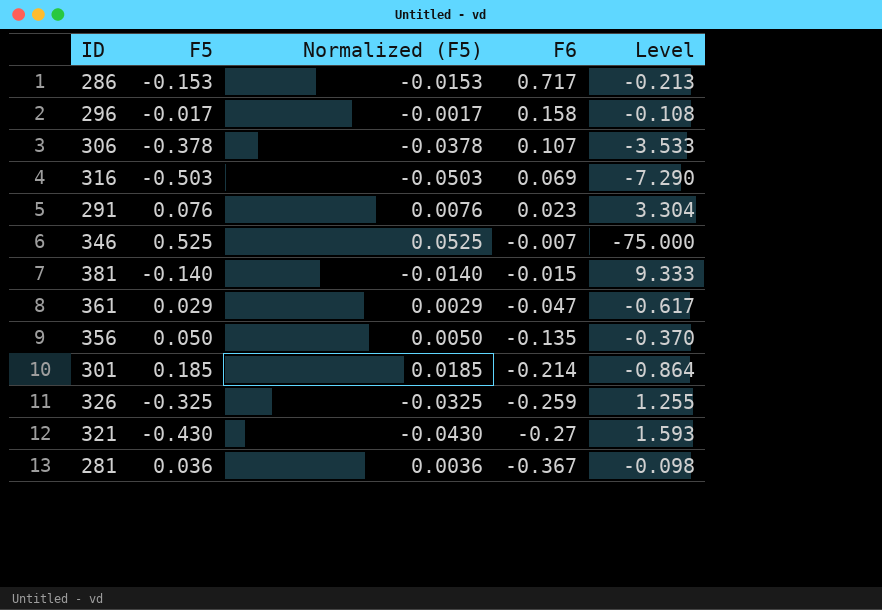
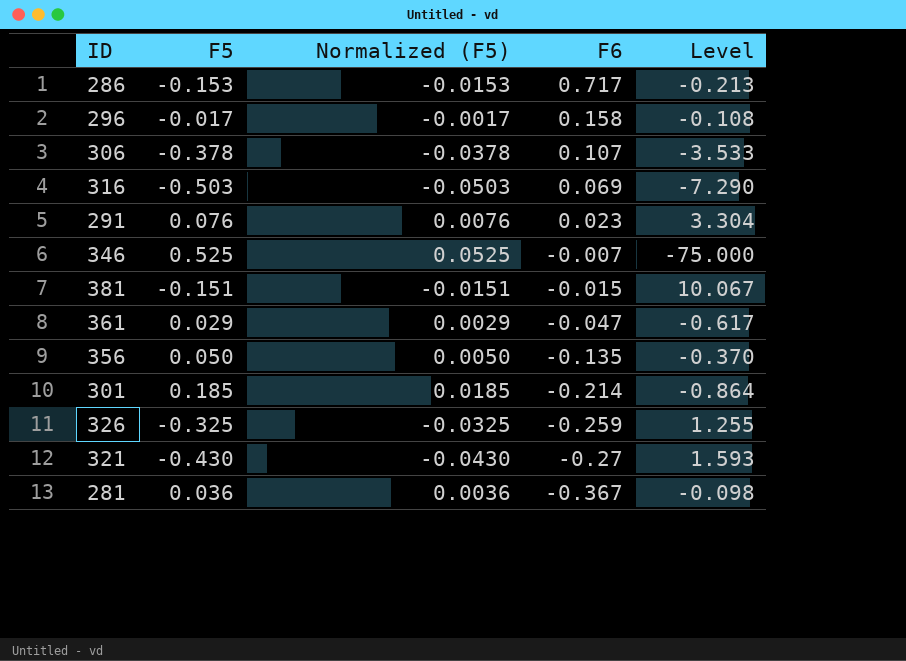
381 | F5: -0.140 -> -0.151
381 | Normalized (F5): -0.0140 -> -0.0151
381 | Level: 9.333 -> 10.067

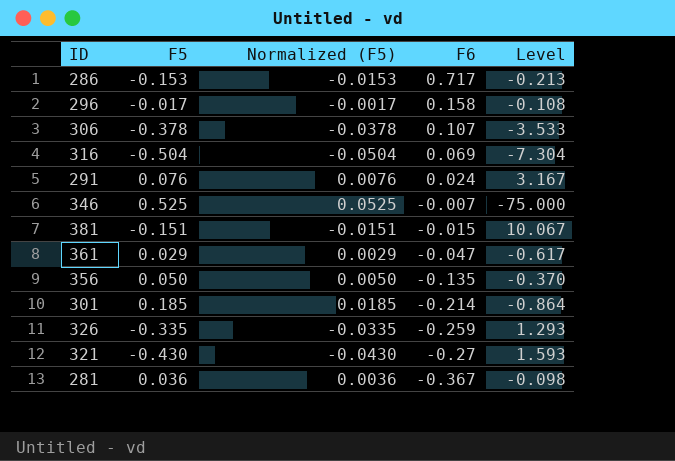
316 | F5: -0.503 -> -0.504
316 | Normalized (F5): -0.0503 -> -0.0504
316 | Level: -7.290 -> -7.304
291 | F6: 0.023 -> 0.024
291 | Level: 3.304 -> 3.167
326 | F5: -0.325 -> -0.335
326 | Normalized (F5): -0.0325 -> -0.0335
326 | Level: 1.255 -> 1.293

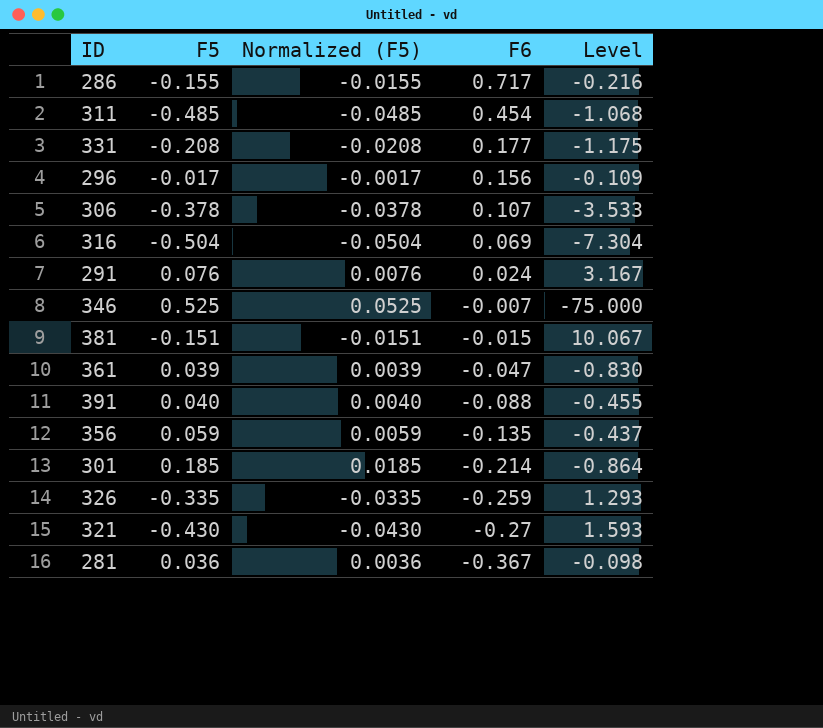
286 | F5: -0.153 -> -0.155
286 | Normalized (F5): -0.0153 -> -0.0155
286 | Level: -0.213 -> -0.216
row 311: none -> -0.485 | -0.0485 | 0.454 | -1.068
row 331: none -> -0.208 | -0.0208 | 0.177 | -1.175
296 | F6: 0.158 -> 0.156
296 | Level: -0.108 -> -0.109
361 | F5: 0.029 -> 0.039
361 | Normalized (F5): 0.0029 -> 0.0039
361 | Level: -0.617 -> -0.830
row 391: none -> 0.040 | 0.0040 | -0.088 | -0.455
356 | F5: 0.050 -> 0.059
356 | Normalized (F5): 0.0050 -> 0.0059
356 | Level: -0.370 -> -0.437

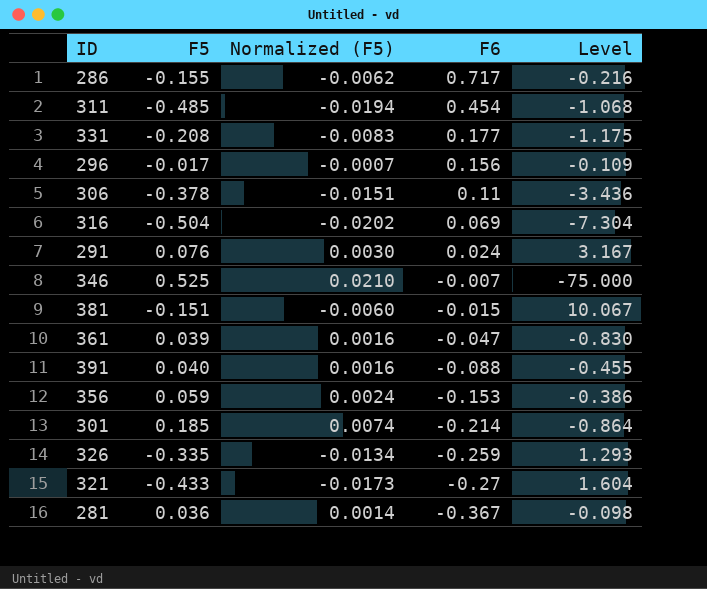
column Normalized (F5) | formula: [F5] * 0.1 -> [F5] * 0.04
306 | F6: 0.107 -> 0.11
306 | Level: -3.533 -> -3.436
356 | F6: -0.135 -> -0.153
356 | Level: -0.437 -> -0.386
321 | F5: -0.430 -> -0.433
321 | Level: 1.593 -> 1.604

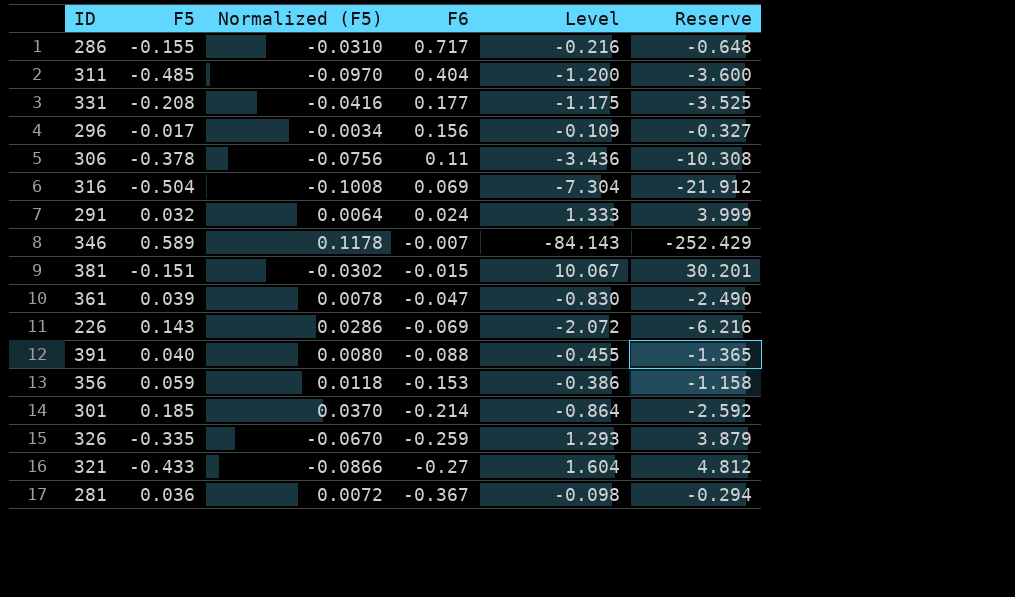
column Normalized (F5) | formula: [F5] * 0.04 -> [F5] * 0.2
column Reserve | formula: none -> [Level] * 3
311 | F6: 0.454 -> 0.404
311 | Level: -1.068 -> -1.200
291 | F5: 0.076 -> 0.032
291 | Level: 3.167 -> 1.333
346 | F5: 0.525 -> 0.589
346 | Level: -75.000 -> -84.143
row 226: none -> 0.143 | 0.0286 | -0.069 | -2.072 | -6.216

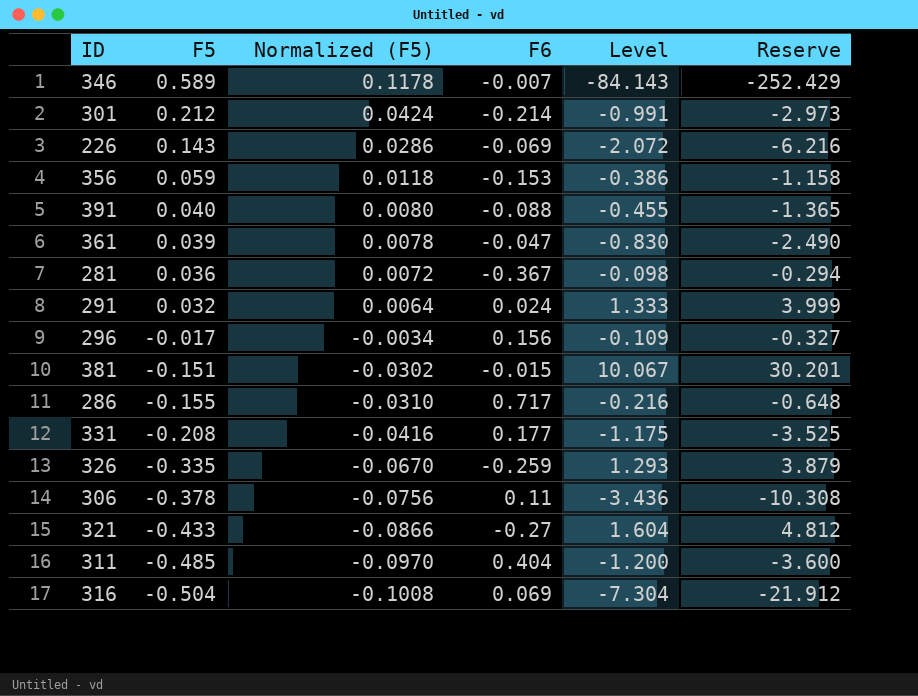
row order: F6 descending -> F5 descending
301 | F5: 0.185 -> 0.212
301 | Normalized (F5): 0.0370 -> 0.0424
301 | Level: -0.864 -> -0.991
301 | Reserve: -2.592 -> -2.973

